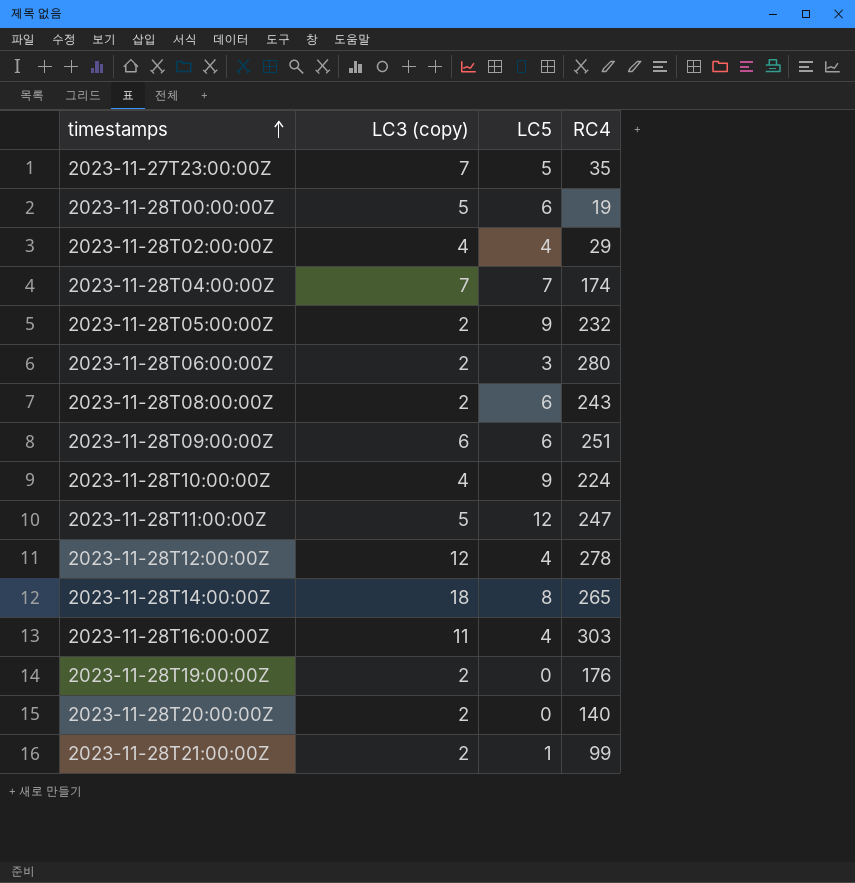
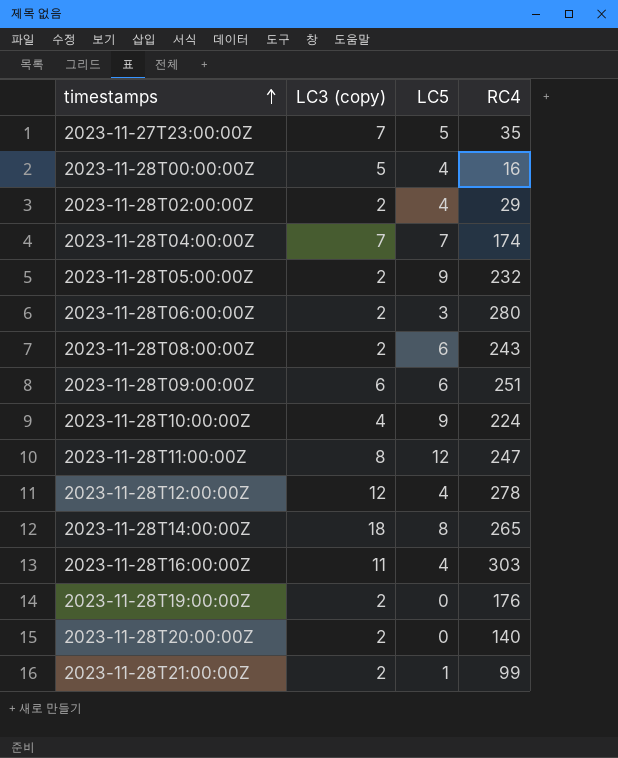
2023-11-28T00:00:00Z | LC5: 6 -> 4
2023-11-28T00:00:00Z | RC4: 19 -> 16
2023-11-28T02:00:00Z | LC3 (copy): 4 -> 2
2023-11-28T11:00:00Z | LC3 (copy): 5 -> 8

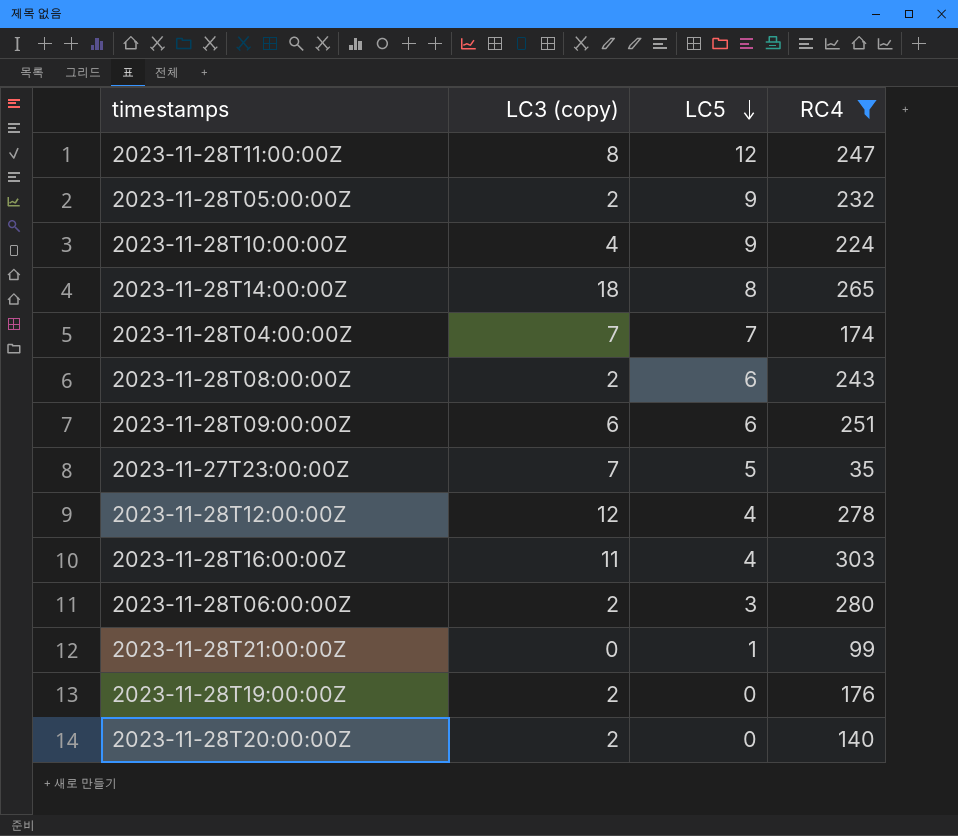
filter: none -> RC4 >= 35
row order: timestamps ascending -> LC5 descending
2023-11-28T21:00:00Z | LC3 (copy): 2 -> 0

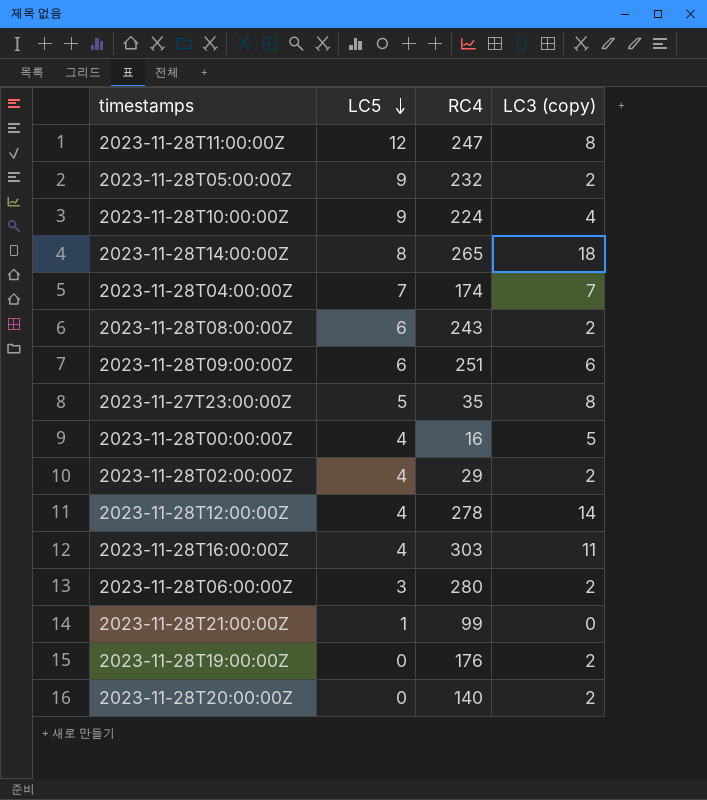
filter: RC4 >= 35 -> none
column LC3 (copy) | position: 2 -> 4
2023-11-27T23:00:00Z | LC3 (copy): 7 -> 8
2023-11-28T12:00:00Z | LC3 (copy): 12 -> 14

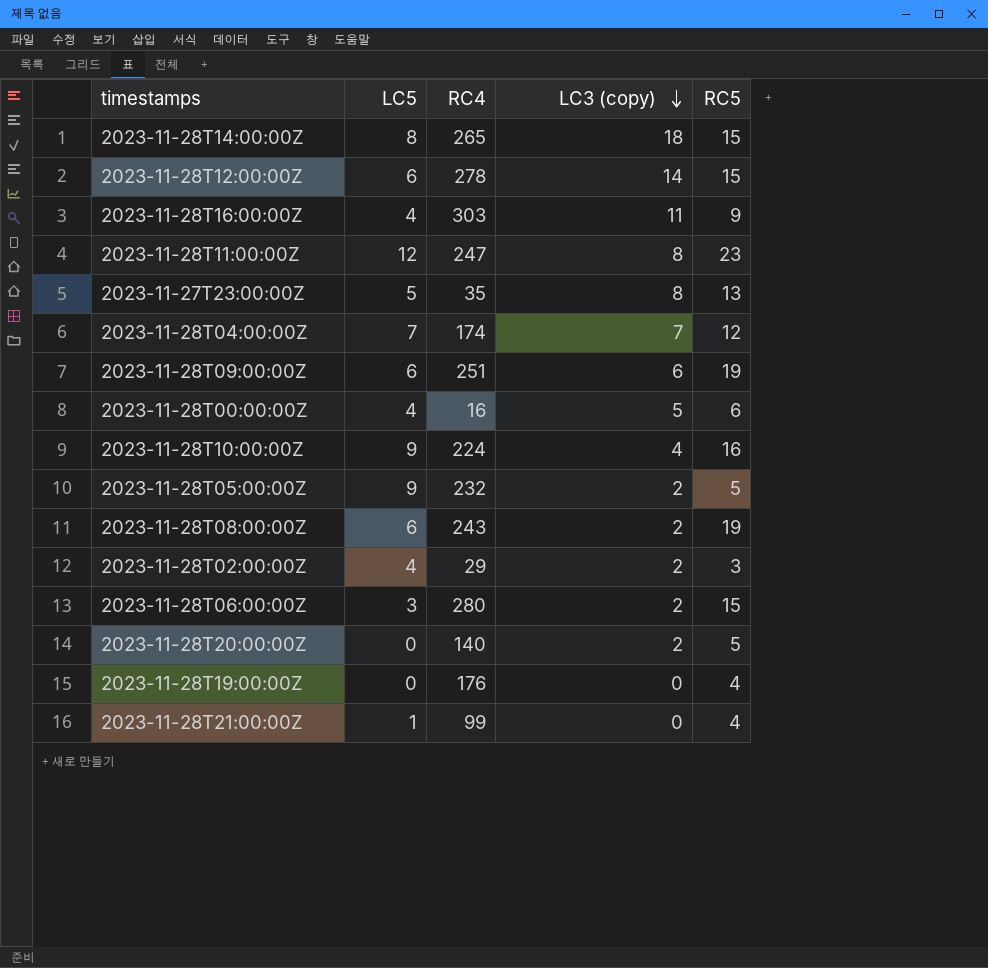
row order: LC5 descending -> LC3 (copy) descending
column RC5 | position: none -> 5
2023-11-28T12:00:00Z | LC5: 4 -> 6
2023-11-28T19:00:00Z | LC3 (copy): 2 -> 0

